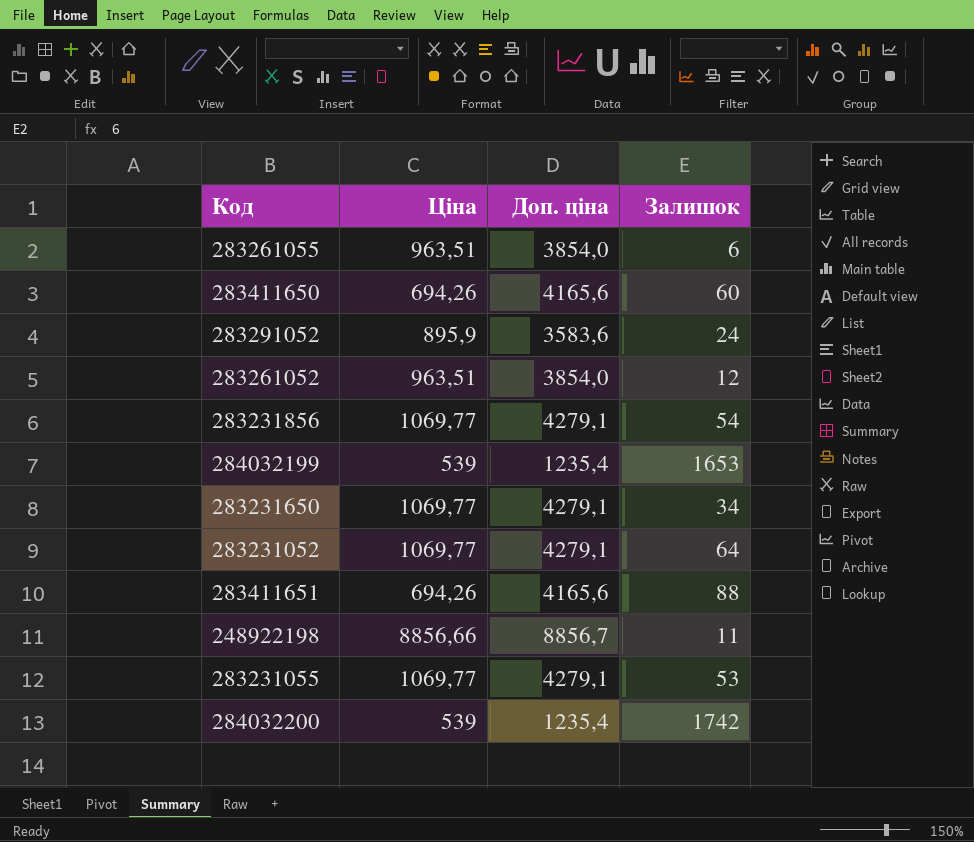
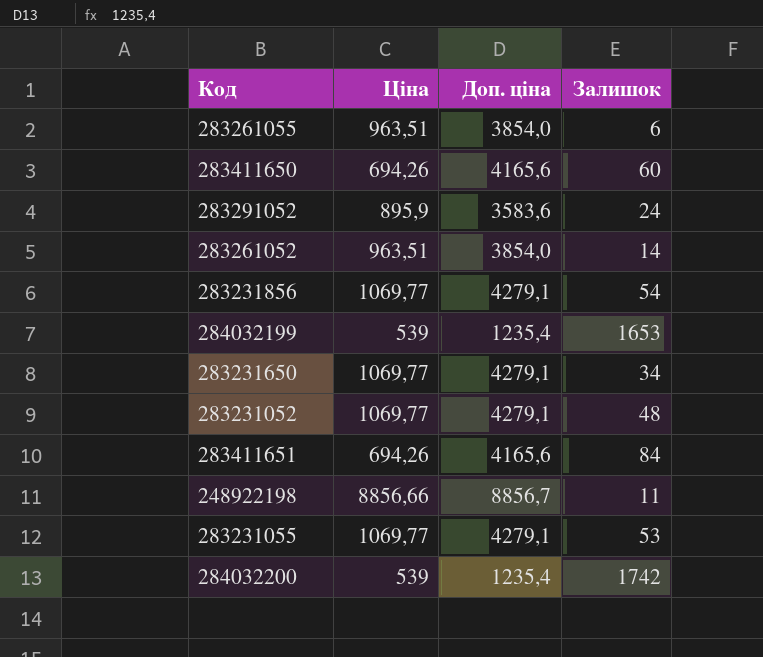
283261052 | Залишок: 12 -> 14
283231052 | Залишок: 64 -> 48
283411651 | Залишок: 88 -> 84

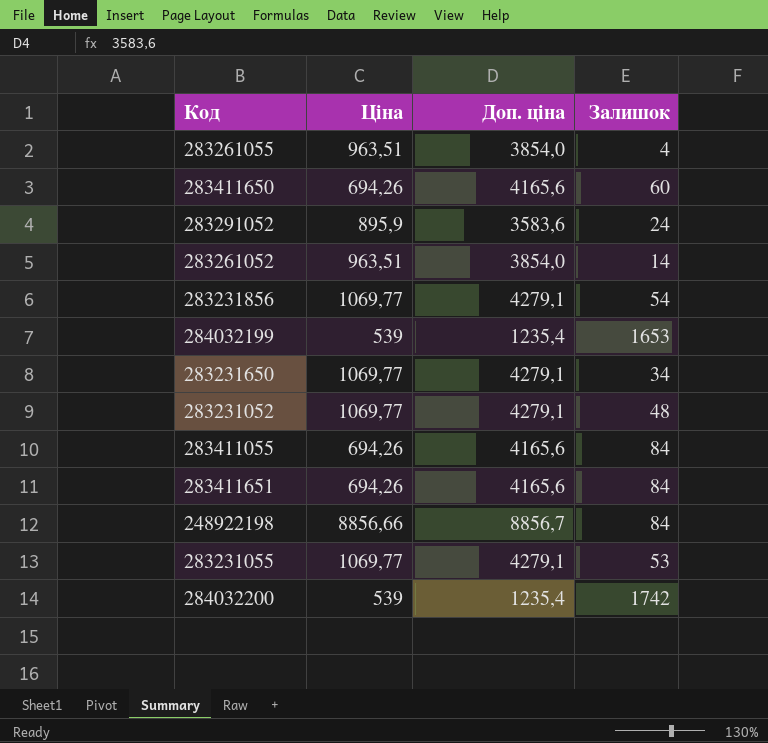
283261055 | Залишок: 6 -> 4
row 283411055: none -> 694,26 | 4165,6 | 84
248922198 | Залишок: 11 -> 84

